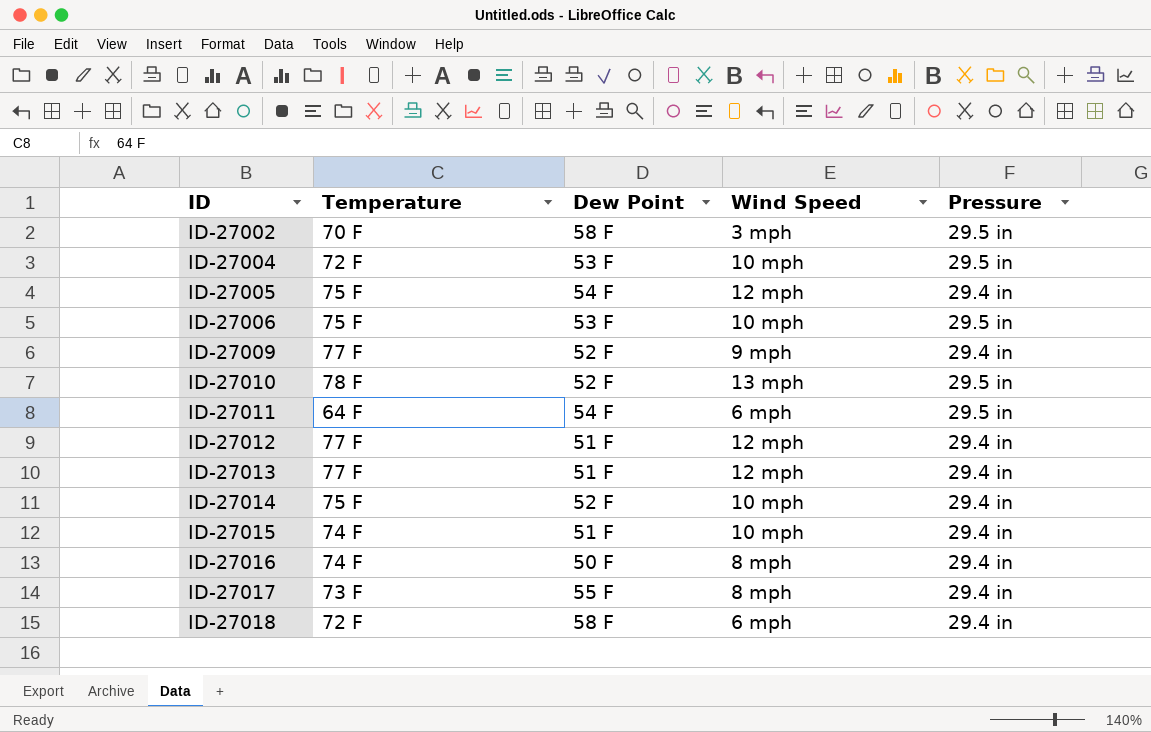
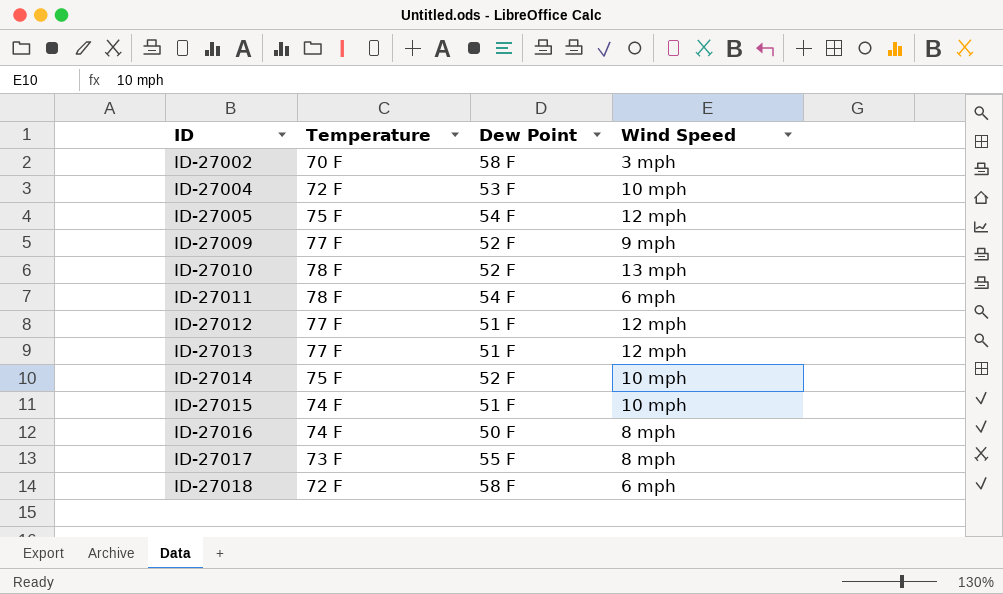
column Pressure | position: 5 -> none
row ID-27006: 75 F | 53 F | 10 mph | 29.5 in -> none
ID-27011 | Temperature: 64 F -> 78 F

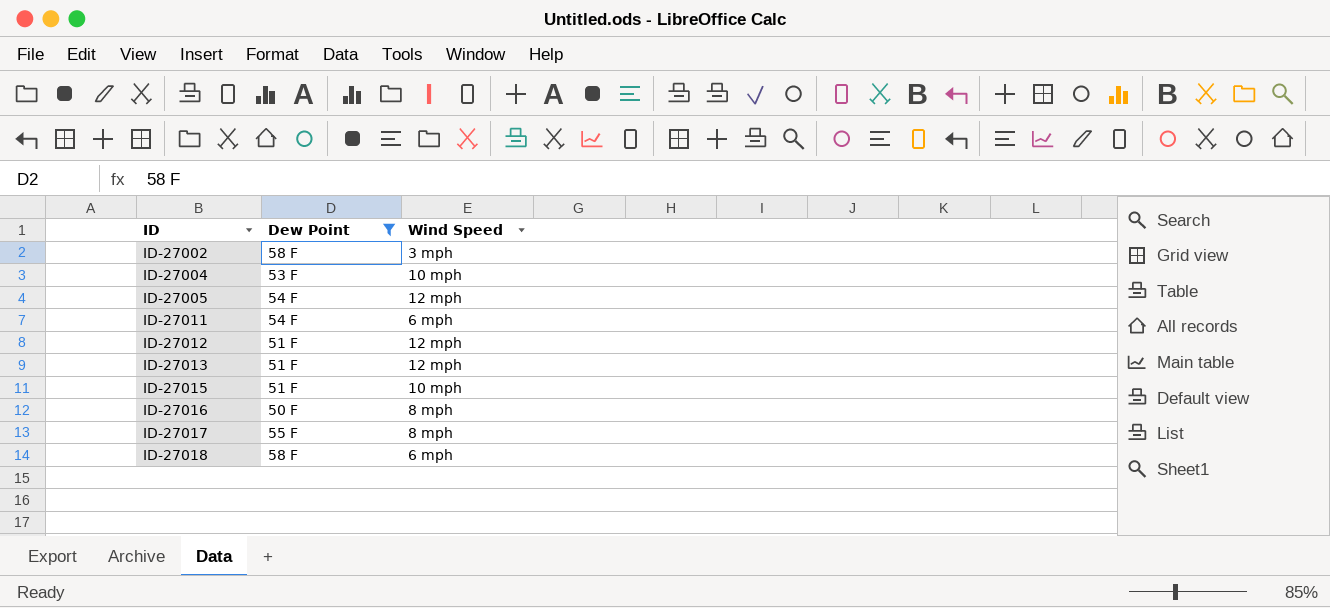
filter: none -> Dew Point != 52 F
column Temperature | position: 2 -> none

